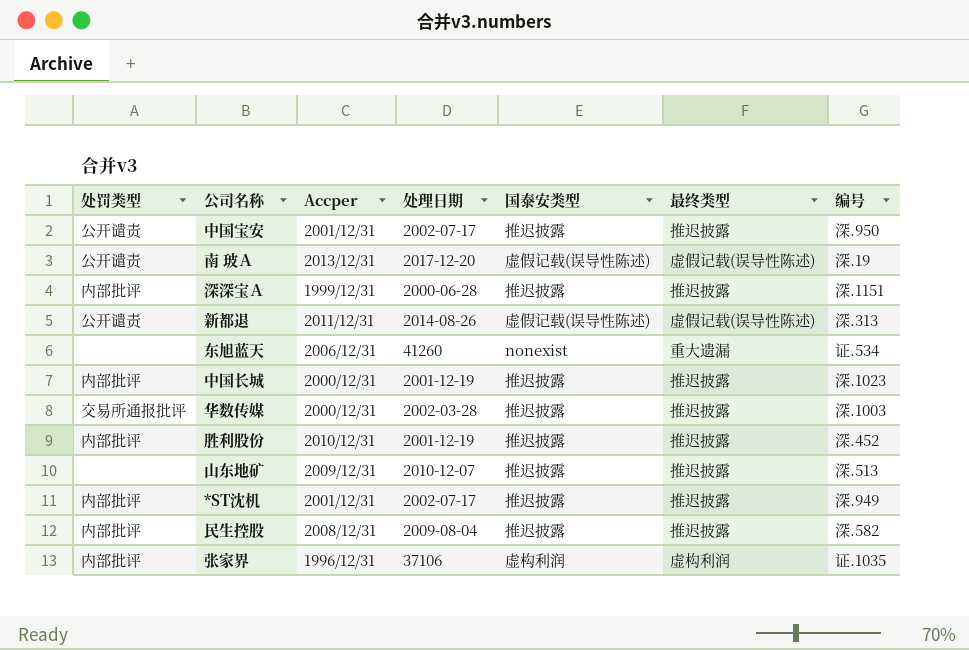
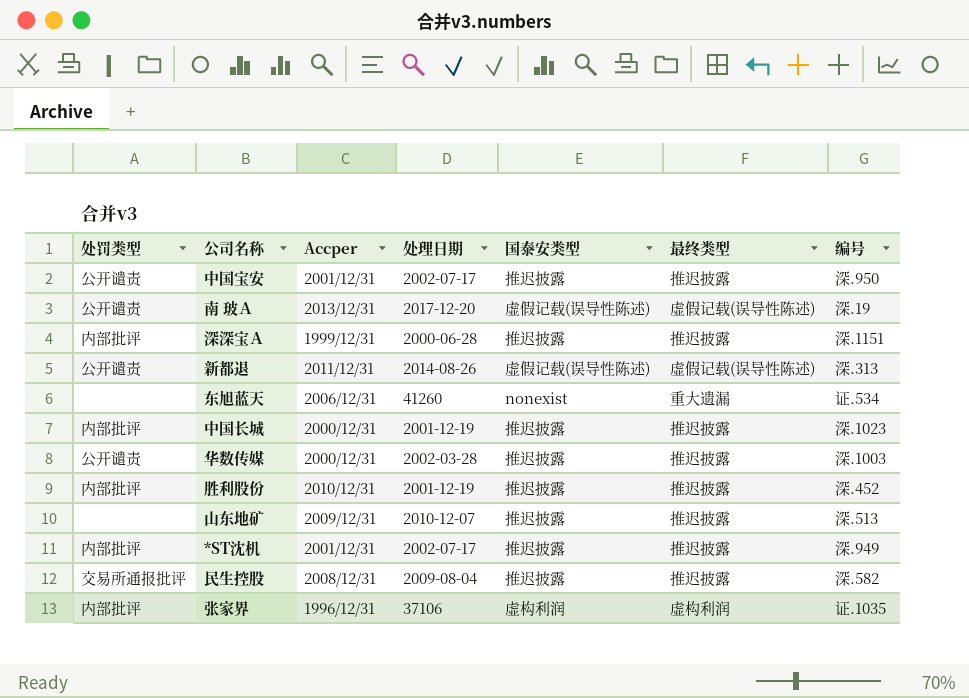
华数传媒 | 处罚类型: 交易所通报批评 -> 公开谴责
民生控股 | 处罚类型: 内部批评 -> 交易所通报批评

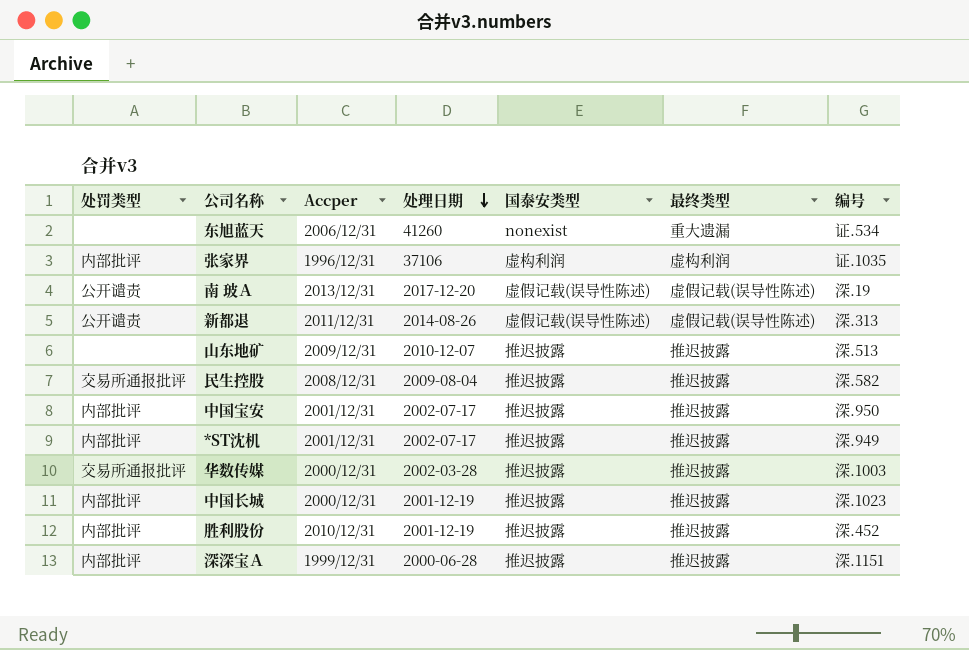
row order: none -> 处理日期 descending
中国宝安 | 处罚类型: 公开谴责 -> 内部批评
华数传媒 | 处罚类型: 公开谴责 -> 交易所通报批评

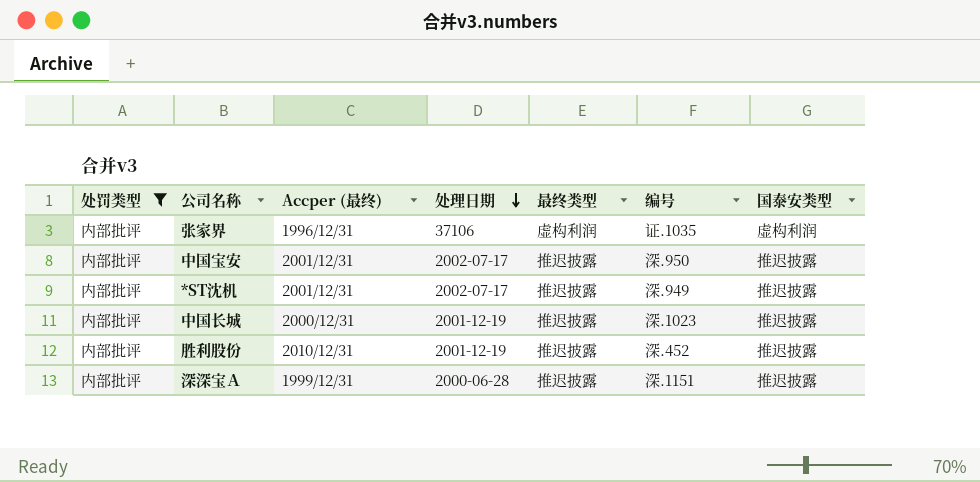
filter: none -> 处罚类型 = 内部批评
column name: Accper -> Accper (最终)
column 国泰安类型 | position: 5 -> 7

